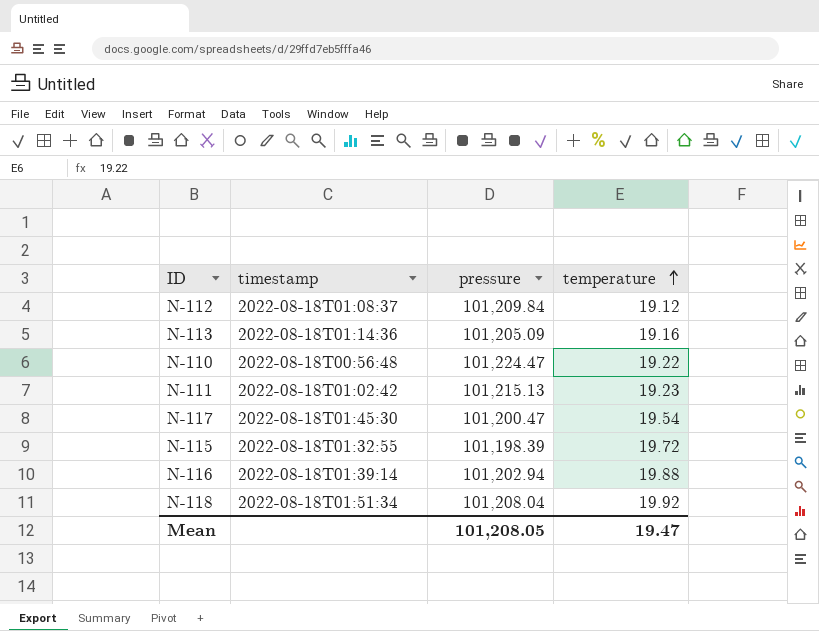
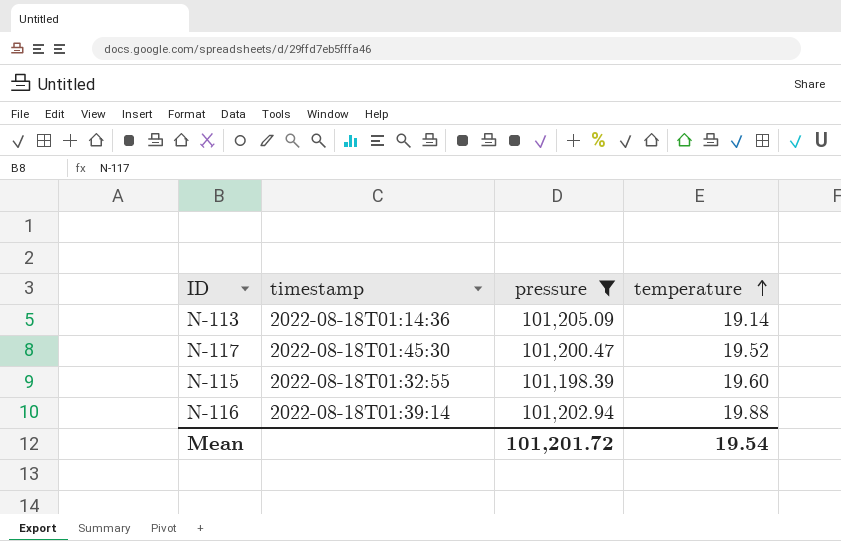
filter: none -> pressure <= 101,205.09
N-113 | temperature: 19.16 -> 19.14
N-117 | temperature: 19.54 -> 19.52
N-115 | temperature: 19.72 -> 19.60
Mean | pressure: 101,208.05 -> 101,201.72
Mean | temperature: 19.47 -> 19.54

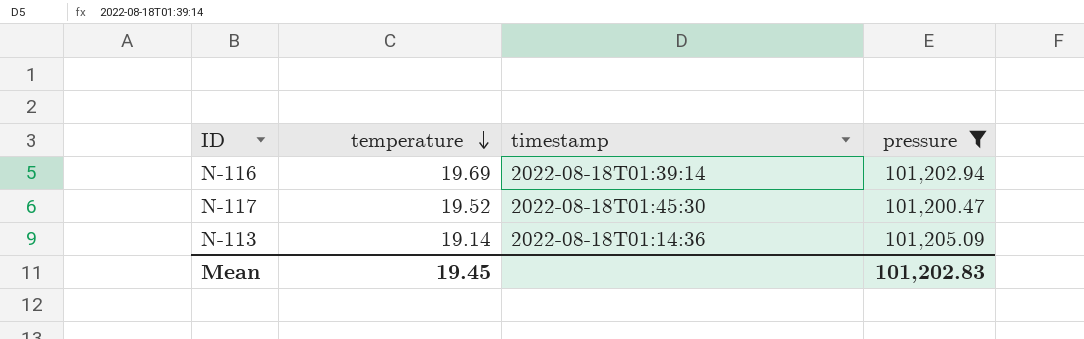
row order: temperature ascending -> temperature descending
column temperature | position: 4 -> 2
row N-115: 2022-08-18T01:32:55 | 101,198.39 | 19.60 -> none
N-116 | temperature: 19.88 -> 19.69
Mean | temperature: 19.54 -> 19.45
Mean | pressure: 101,201.72 -> 101,202.83

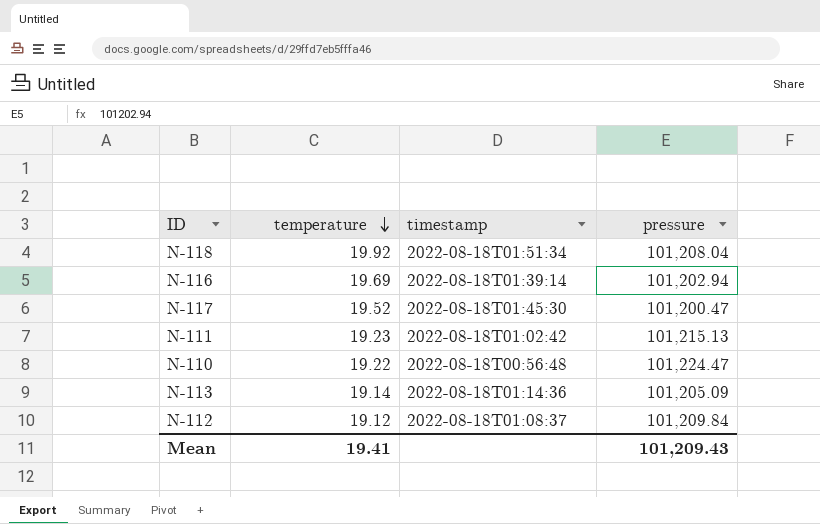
filter: pressure <= 101,205.09 -> none
Mean | temperature: 19.45 -> 19.41
Mean | pressure: 101,202.83 -> 101,209.43

